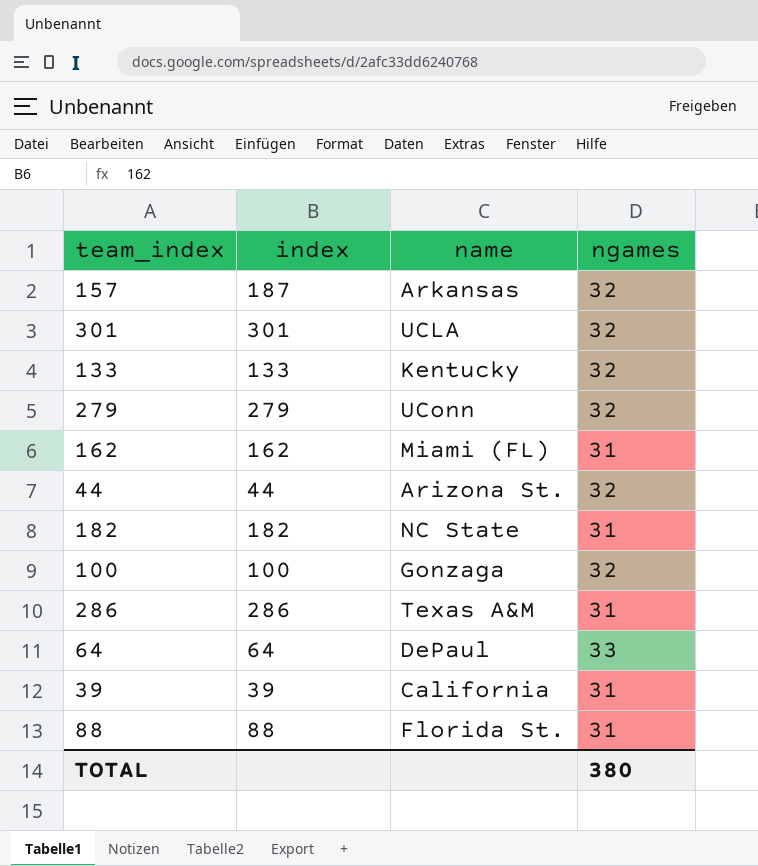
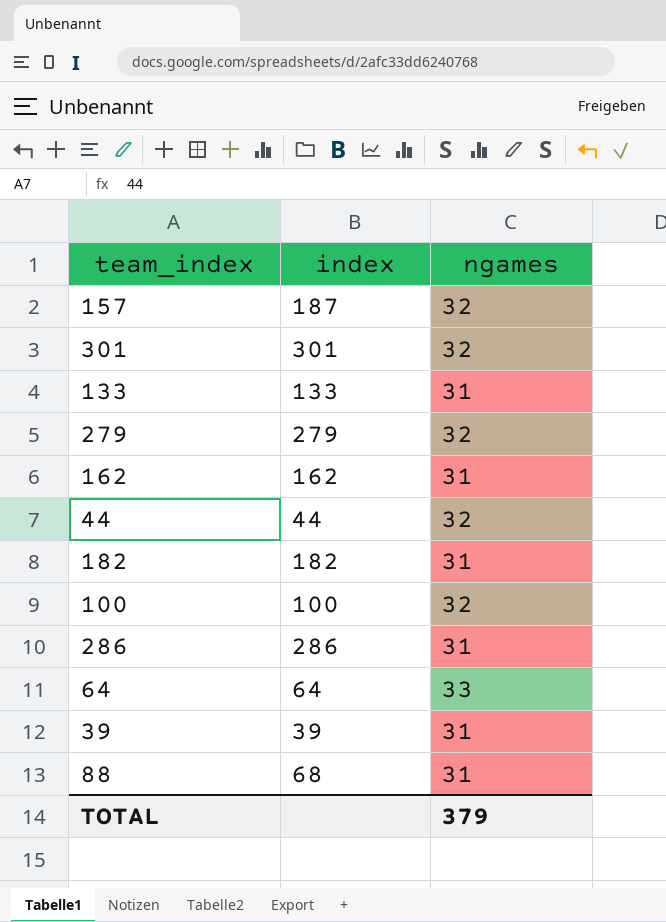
column name | position: 3 -> none
133 | ngames: 32 -> 31
88 | index: 88 -> 68
TOTAL | ngames: 380 -> 379

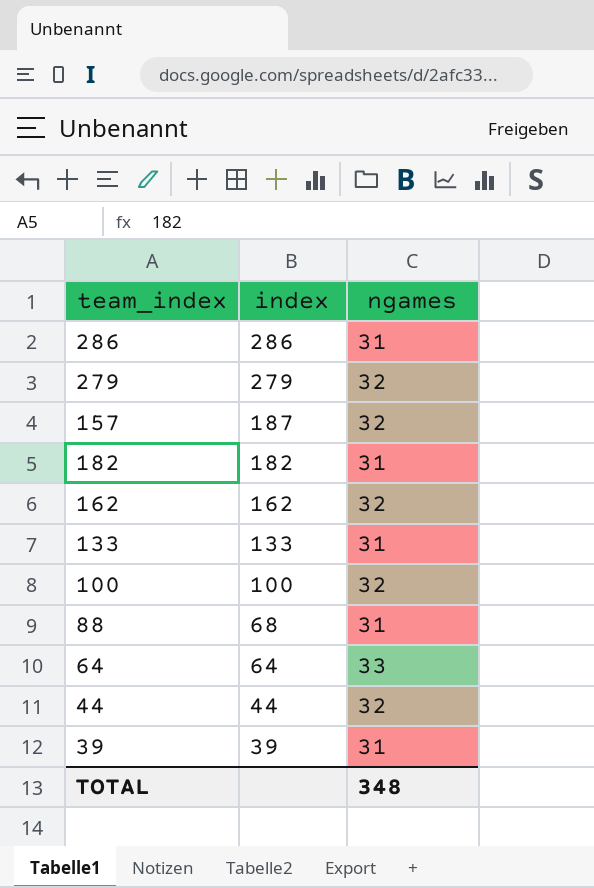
row order: none -> index descending
row 301: 301 | 32 -> none
162 | ngames: 31 -> 32
TOTAL | ngames: 379 -> 348

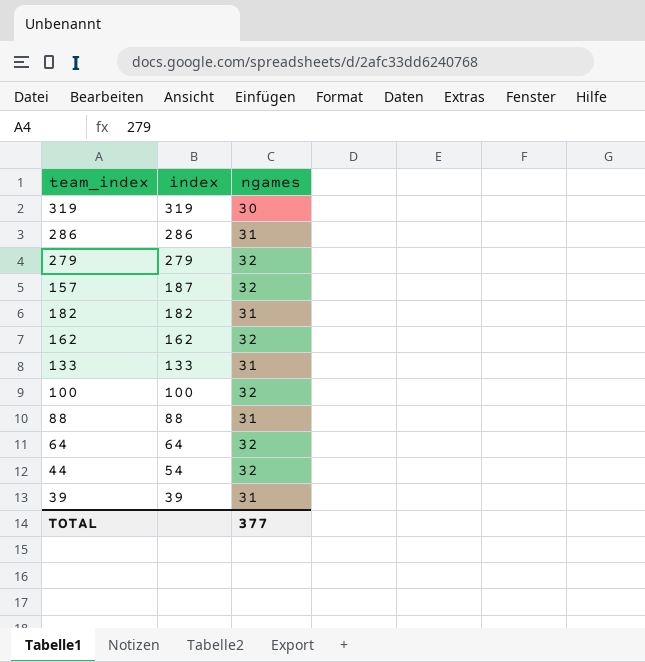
row 319: none -> 319 | 30
88 | index: 68 -> 88
64 | ngames: 33 -> 32
44 | index: 44 -> 54
TOTAL | ngames: 348 -> 377

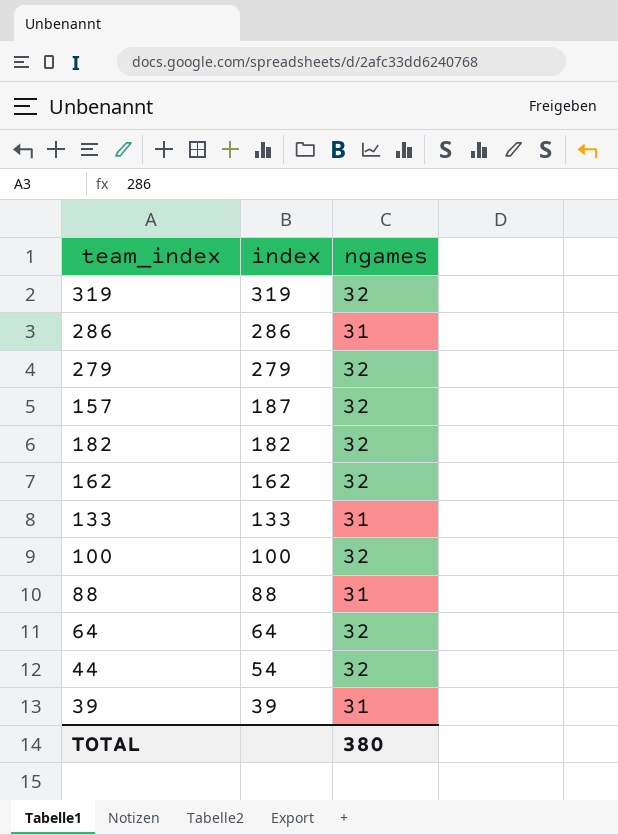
319 | ngames: 30 -> 32
182 | ngames: 31 -> 32
TOTAL | ngames: 377 -> 380

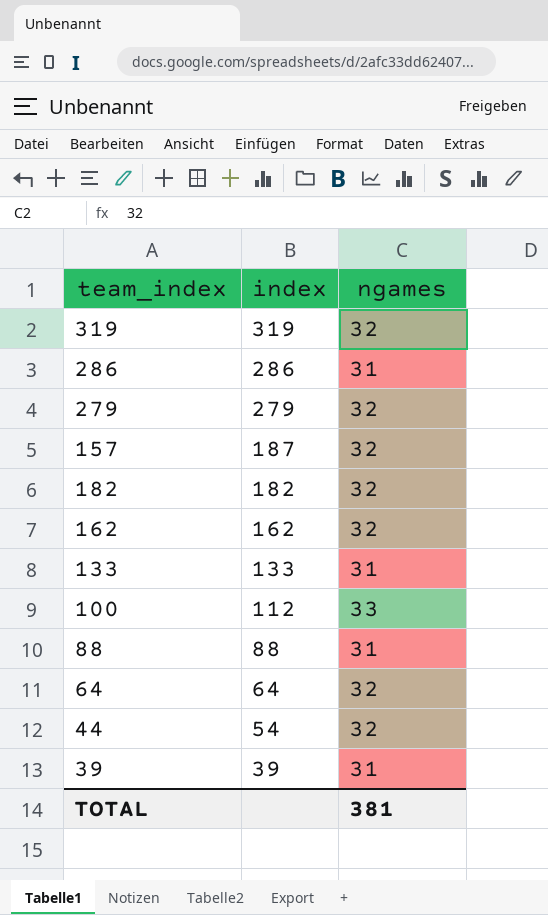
100 | index: 100 -> 112
100 | ngames: 32 -> 33
TOTAL | ngames: 380 -> 381

